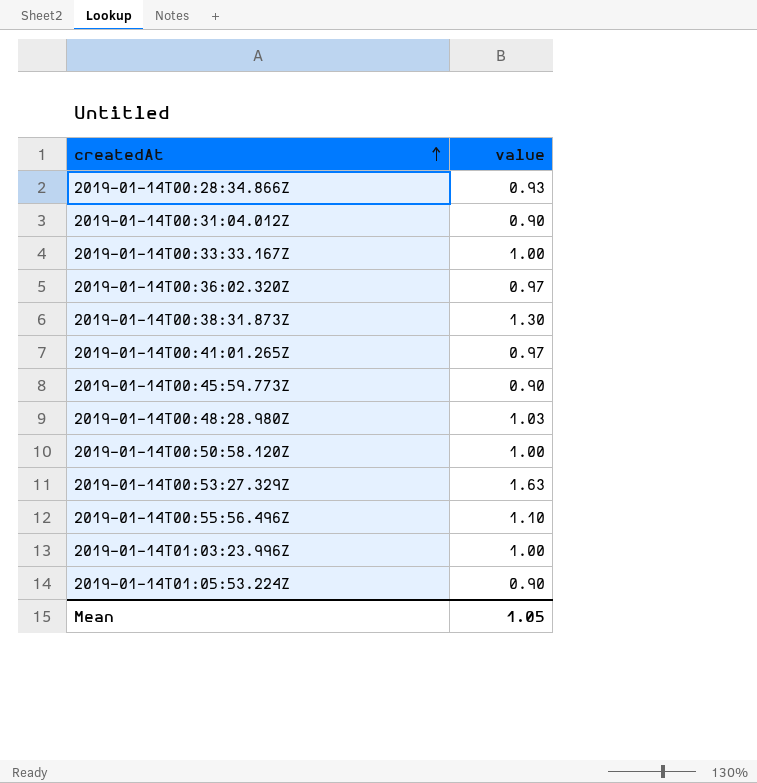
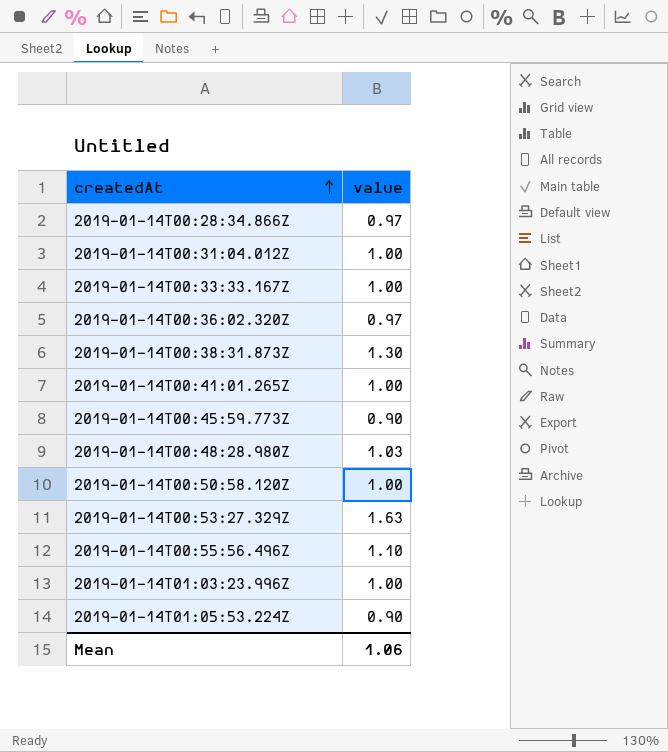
2019-01-14T00:28:34.866Z | value: 0.93 -> 0.97
2019-01-14T00:31:04.012Z | value: 0.90 -> 1.00
2019-01-14T00:41:01.265Z | value: 0.97 -> 1.00
Mean | value: 1.05 -> 1.06

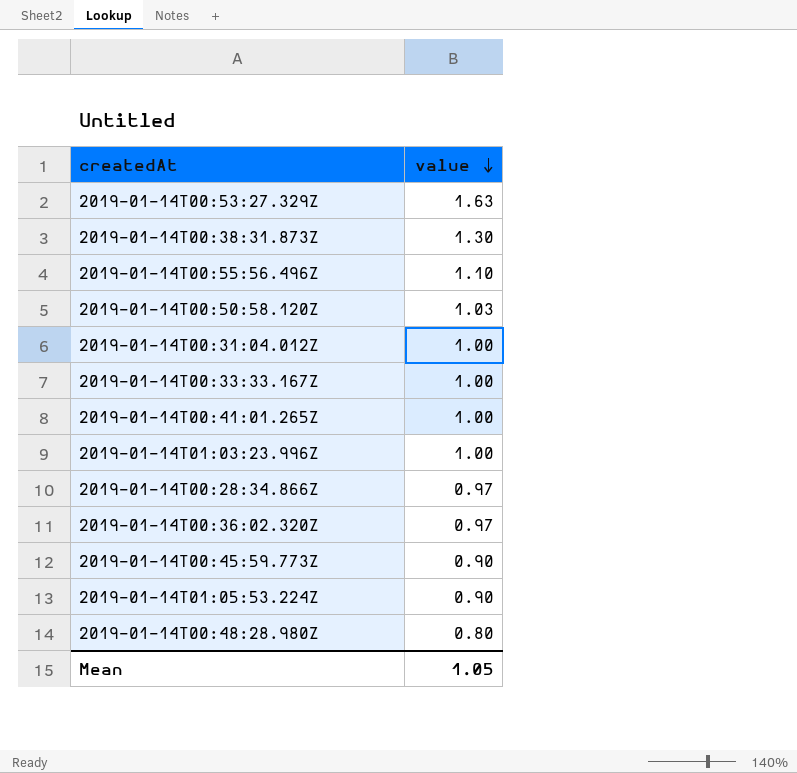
row order: createdAt ascending -> value descending
2019-01-14T00:50:58.120Z | value: 1.00 -> 1.03
2019-01-14T00:48:28.980Z | value: 1.03 -> 0.80
Mean | value: 1.06 -> 1.05

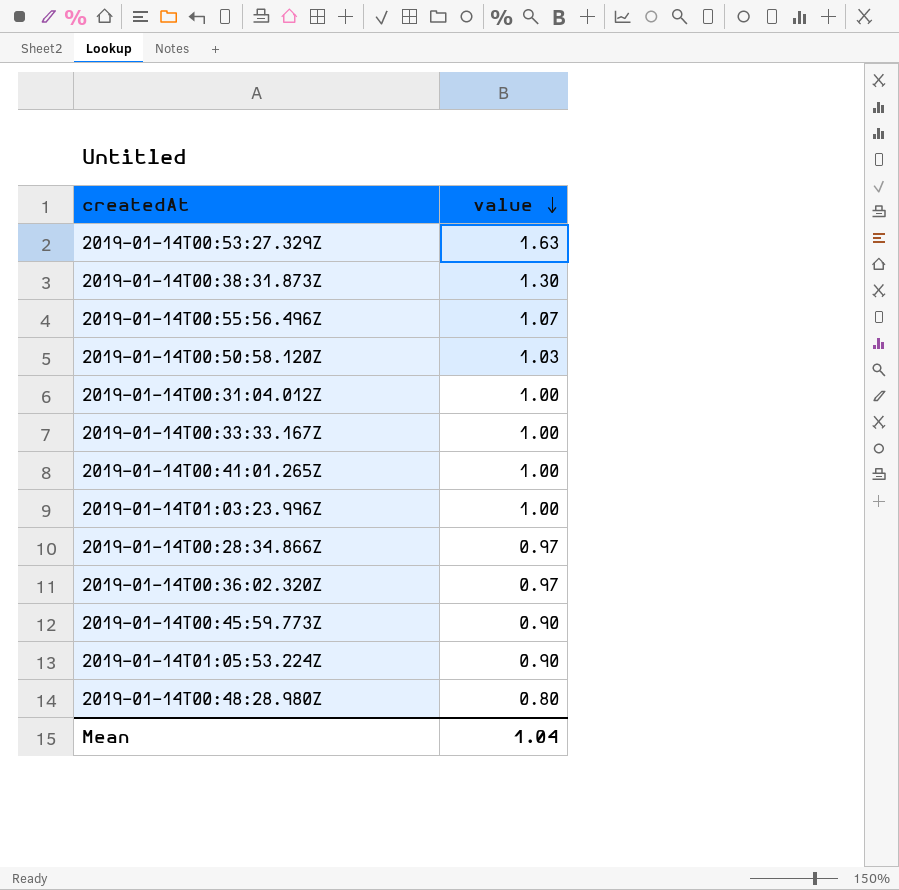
2019-01-14T00:55:56.496Z | value: 1.10 -> 1.07
Mean | value: 1.05 -> 1.04

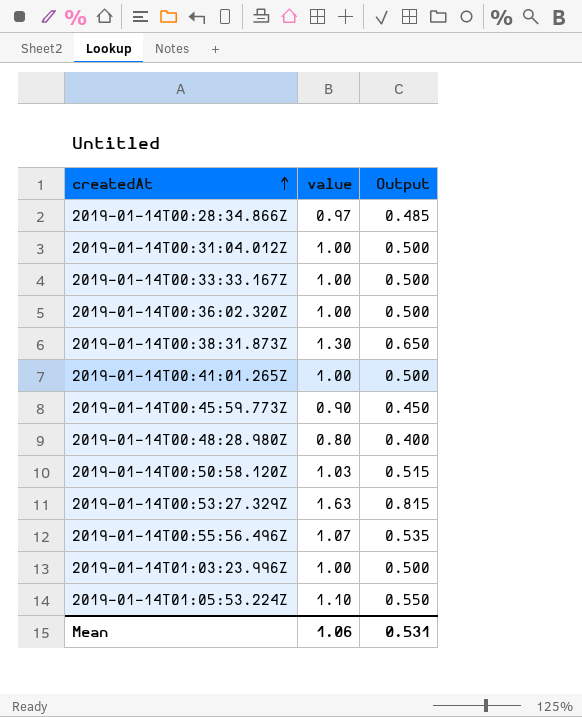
row order: value descending -> createdAt ascending
column Output | formula: none -> [value] * 0.5
2019-01-14T00:36:02.320Z | value: 0.97 -> 1.00
2019-01-14T01:05:53.224Z | value: 0.90 -> 1.10
Mean | value: 1.04 -> 1.06

